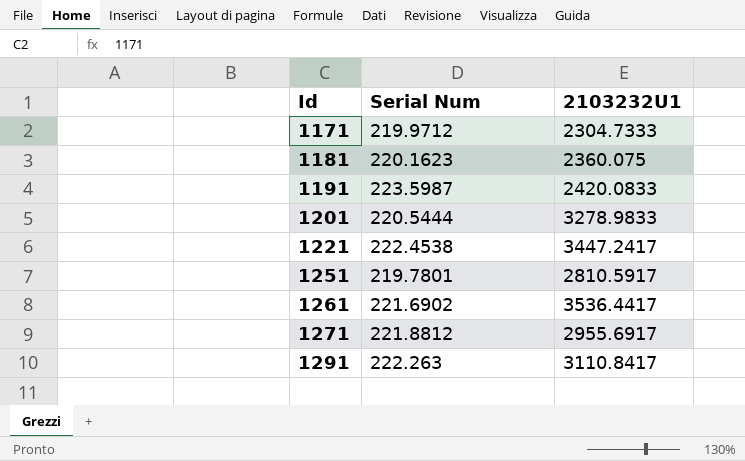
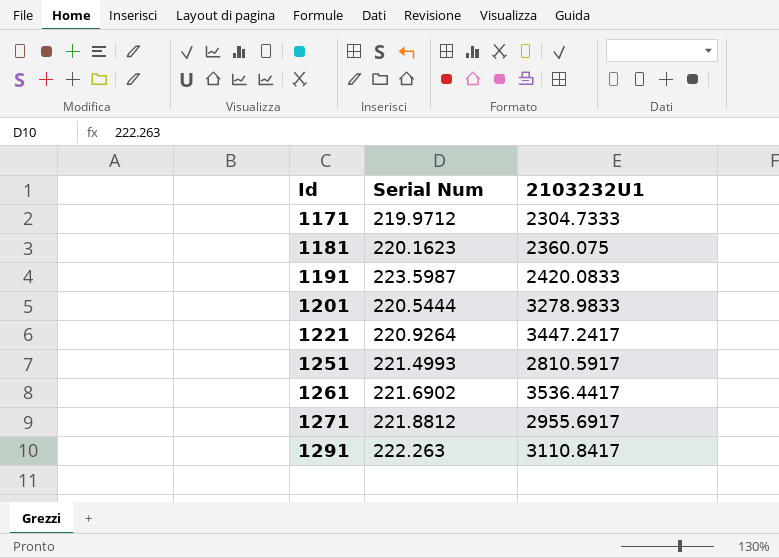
1221 | Serial Num: 222.4538 -> 220.9264
1251 | Serial Num: 219.7801 -> 221.4993

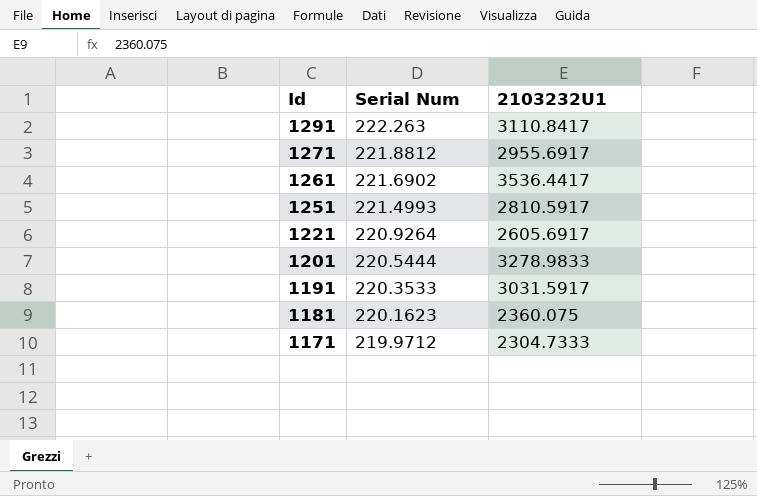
row order: Id ascending -> Id descending
1221 | 2103232U1: 3447.2417 -> 2605.6917
1191 | Serial Num: 223.5987 -> 220.3533
1191 | 2103232U1: 2420.0833 -> 3031.5917

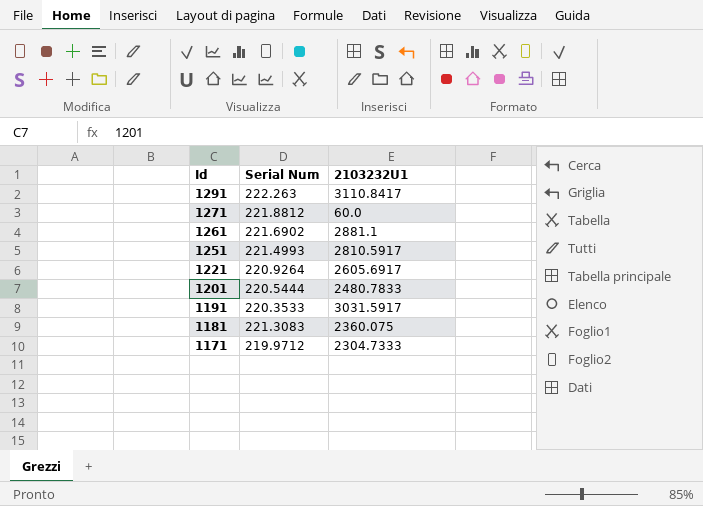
1271 | 2103232U1: 2955.6917 -> 60.0
1261 | 2103232U1: 3536.4417 -> 2881.1
1201 | 2103232U1: 3278.9833 -> 2480.7833
1181 | Serial Num: 220.1623 -> 221.3083

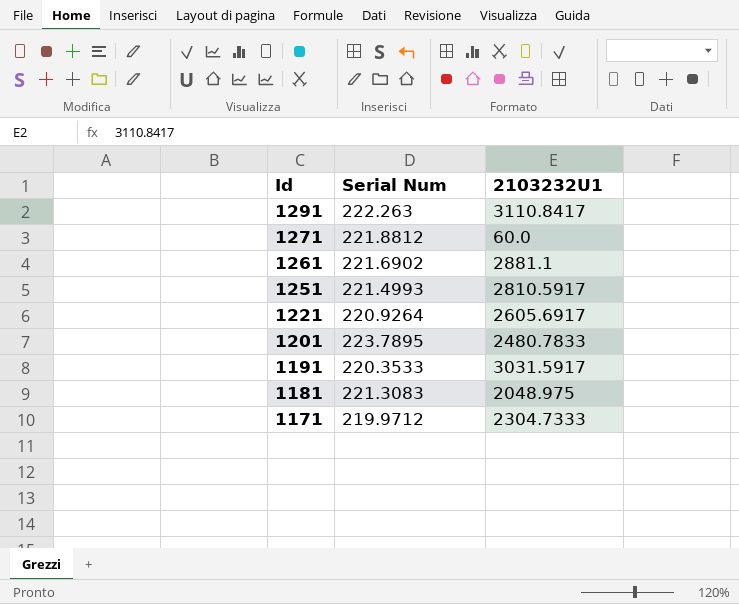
1201 | Serial Num: 220.5444 -> 223.7895
1181 | 2103232U1: 2360.075 -> 2048.975

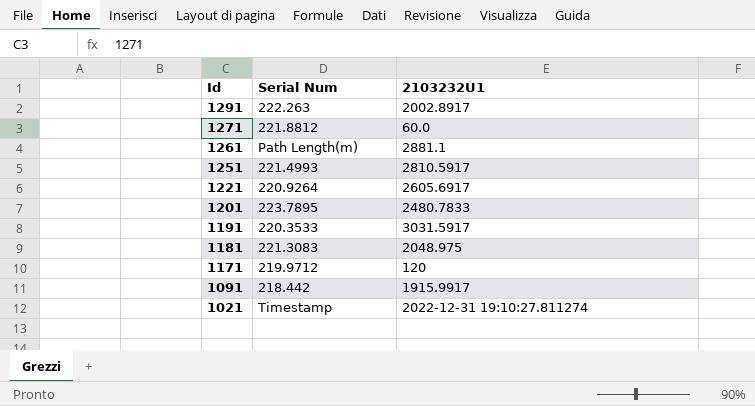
1291 | 2103232U1: 3110.8417 -> 2002.8917
1261 | Serial Num: 221.6902 -> Path Length(m)
1171 | 2103232U1: 2304.7333 -> 120
row 1091: none -> 218.442 | 1915.9917
row 1021: none -> Timestamp | 2022-12-31 19:10:27.811274

